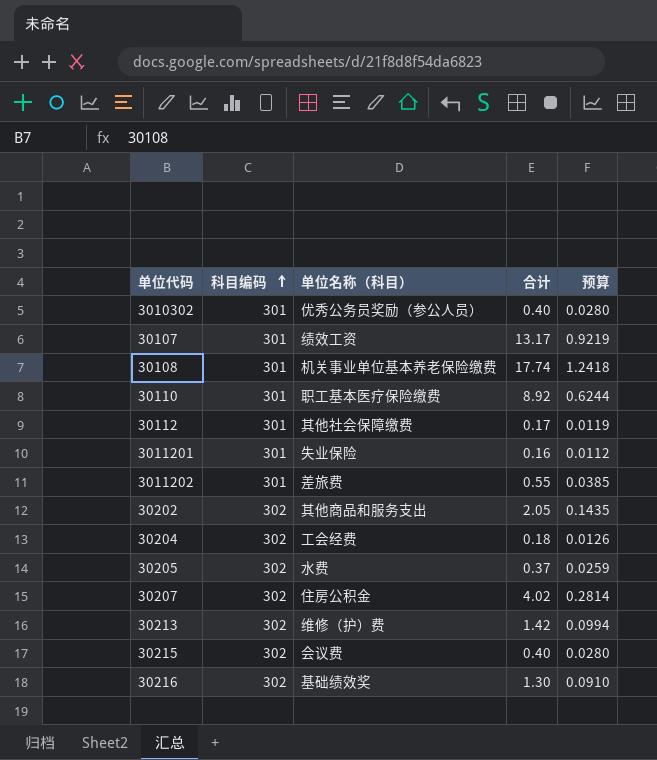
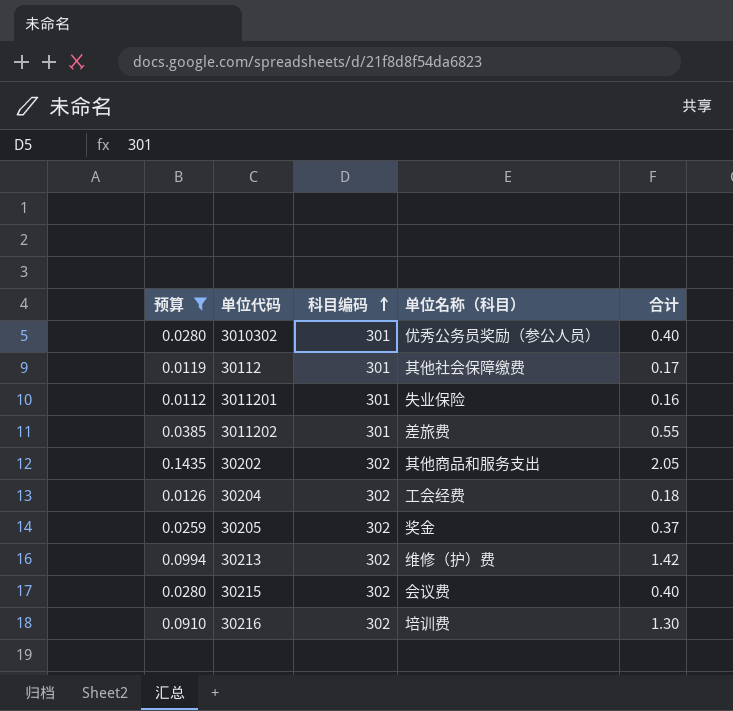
filter: none -> 预算 <= 0.1435
column 预算 | position: 5 -> 1
30205 | 单位名称（科目）: 水费 -> 奖金
30216 | 单位名称（科目）: 基础绩效奖 -> 培训费

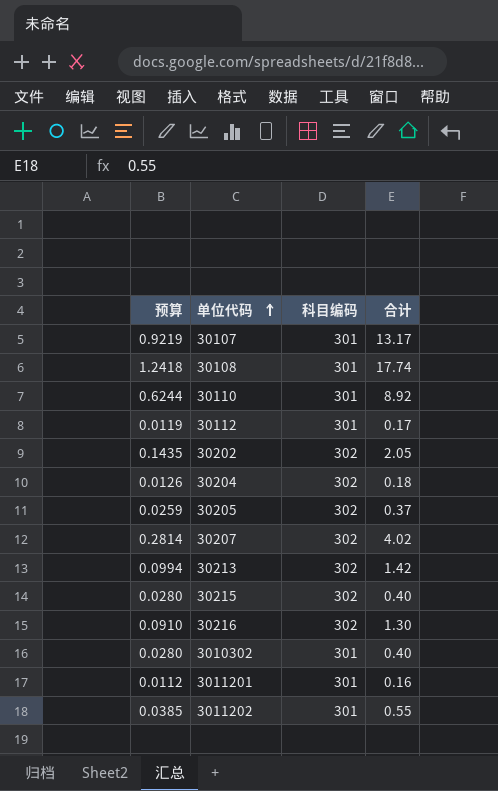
filter: 预算 <= 0.1435 -> none
row order: 科目编码 ascending -> 单位代码 ascending
column 单位名称（科目） | position: 4 -> none

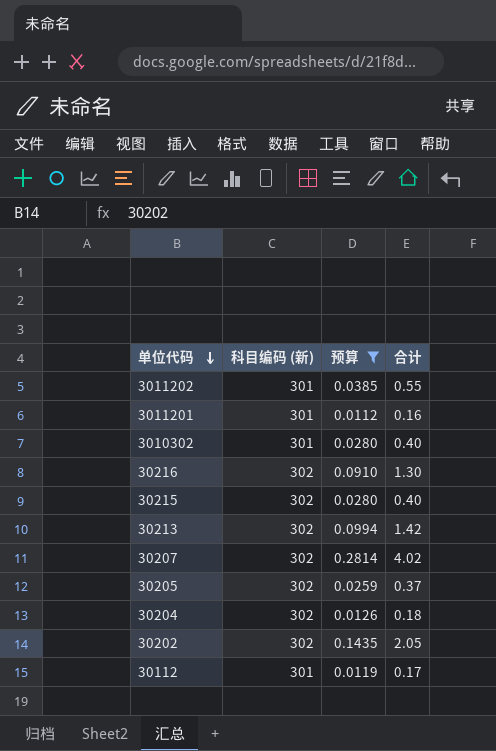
filter: none -> 预算 <= 0.2814
row order: 单位代码 ascending -> 单位代码 descending
column name: 科目编码 -> 科目编码 (新)
column 预算 | position: 1 -> 3

